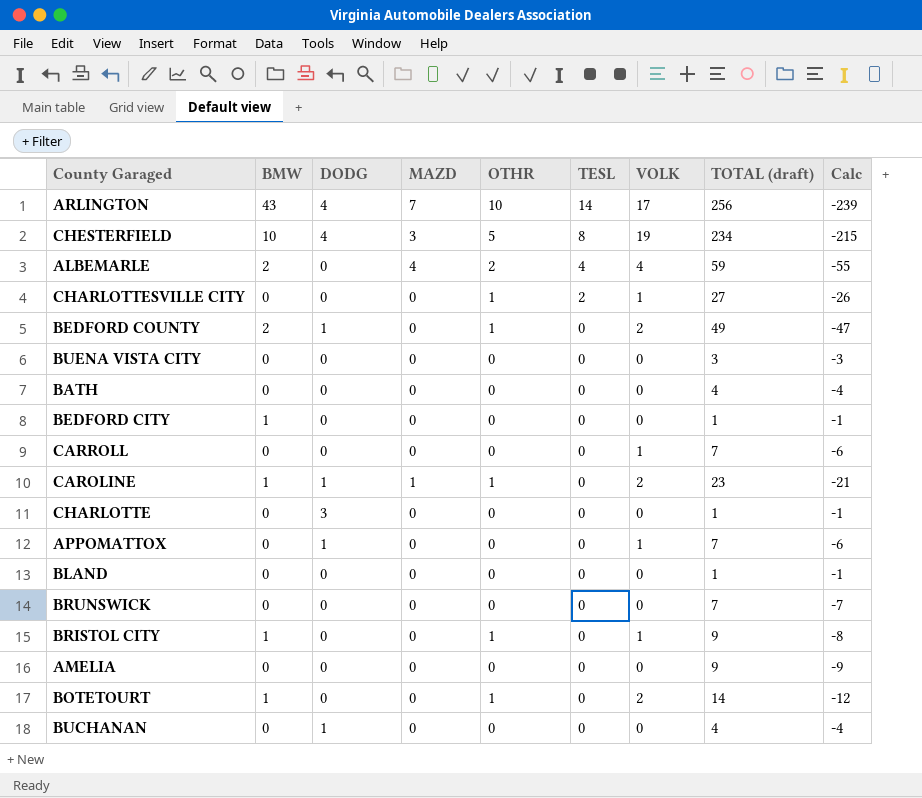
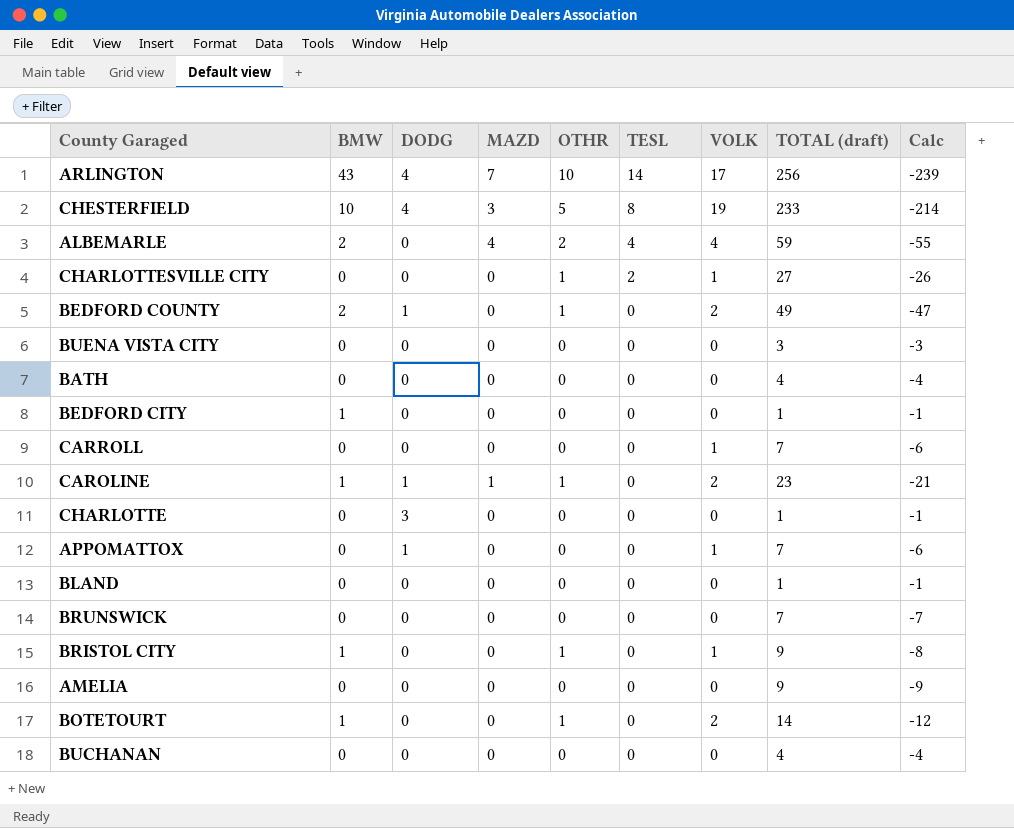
CHESTERFIELD | TOTAL (draft): 234 -> 233
CHESTERFIELD | Calc: -215 -> -214
BUCHANAN | DODG: 1 -> 0

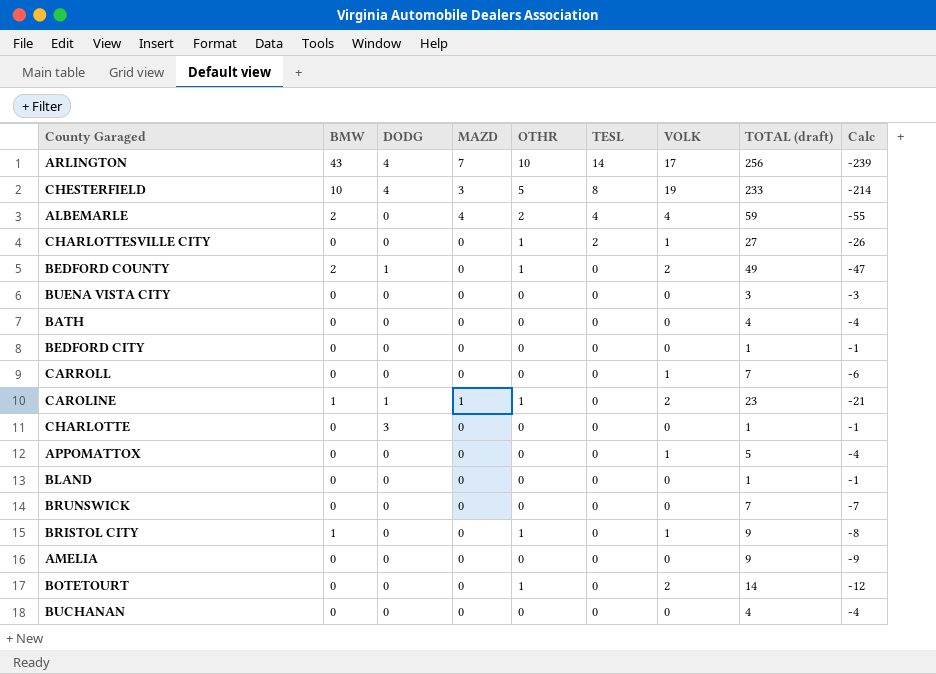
BEDFORD CITY | BMW: 1 -> 0
APPOMATTOX | DODG: 1 -> 0
APPOMATTOX | TOTAL (draft): 7 -> 5
APPOMATTOX | Calc: -6 -> -4
BOTETOURT | BMW: 1 -> 0

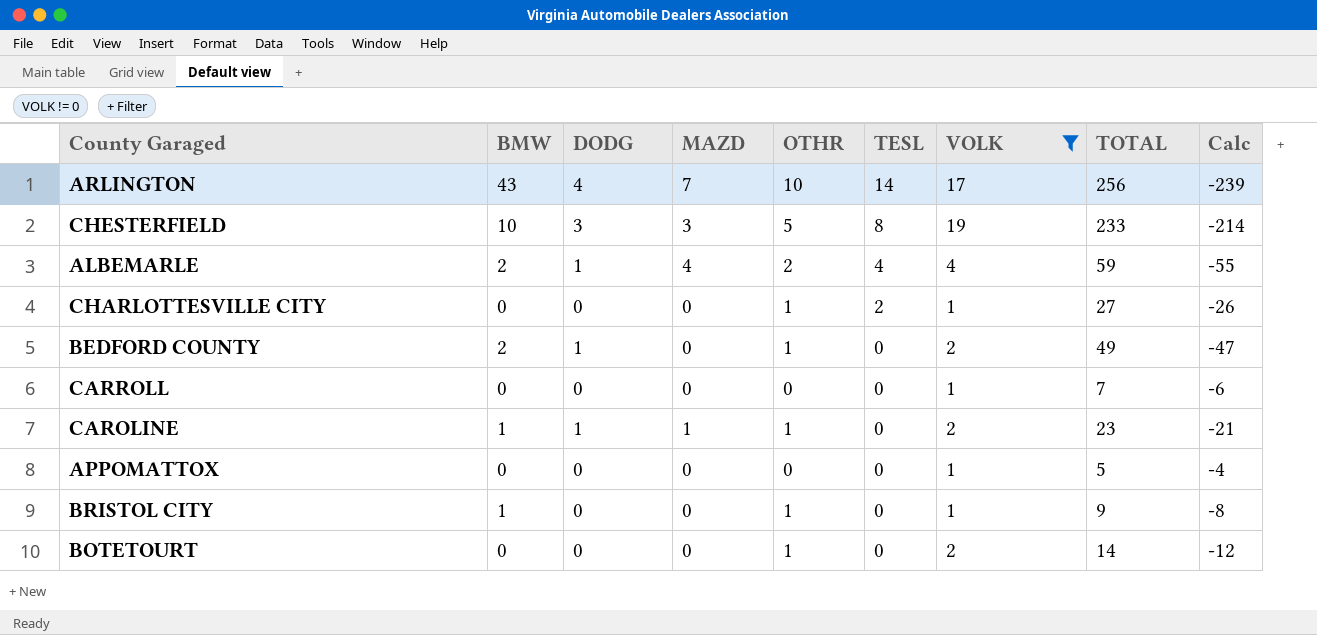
filter: none -> VOLK != 0
column name: TOTAL (draft) -> TOTAL
CHESTERFIELD | DODG: 4 -> 3
ALBEMARLE | DODG: 0 -> 1

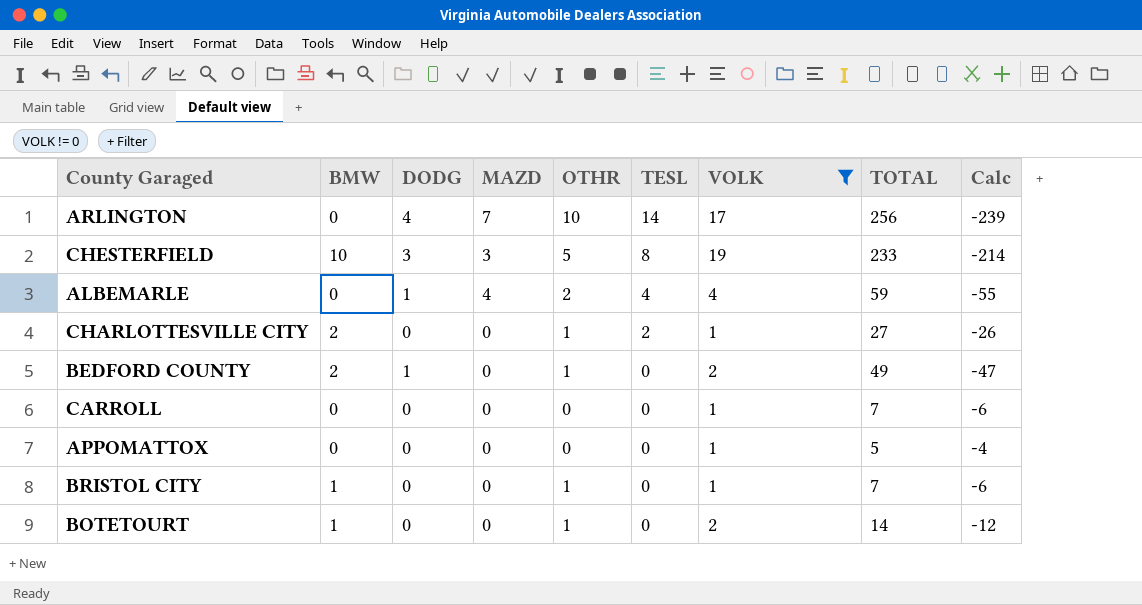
row CAROLINE: 1 | 1 | 1 | 1 | 0 | 2 | 23 | -21 -> none
ARLINGTON | BMW: 43 -> 0
ALBEMARLE | BMW: 2 -> 0
CHARLOTTESVILLE CITY | BMW: 0 -> 2
BRISTOL CITY | TOTAL: 9 -> 7
BRISTOL CITY | Calc: -8 -> -6
BOTETOURT | BMW: 0 -> 1

